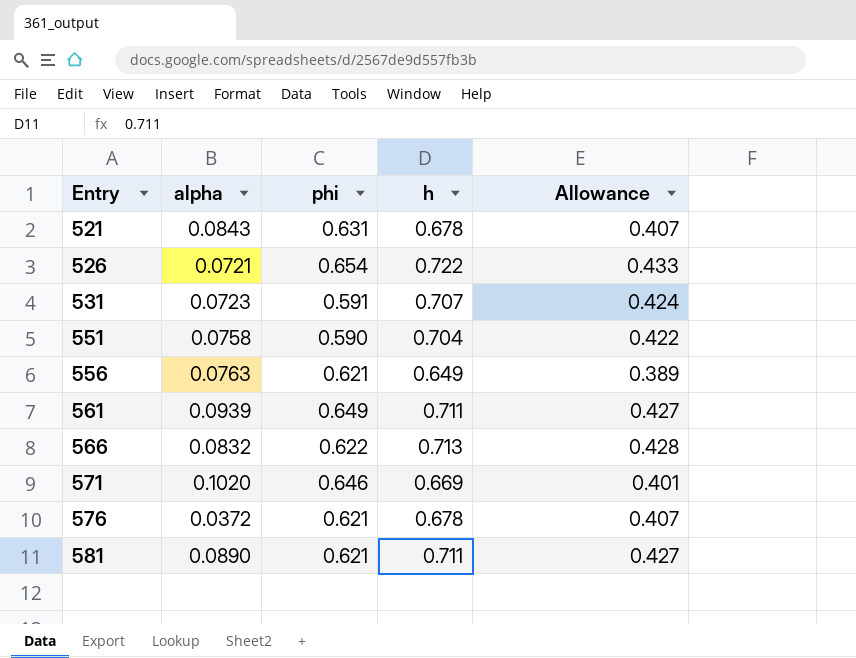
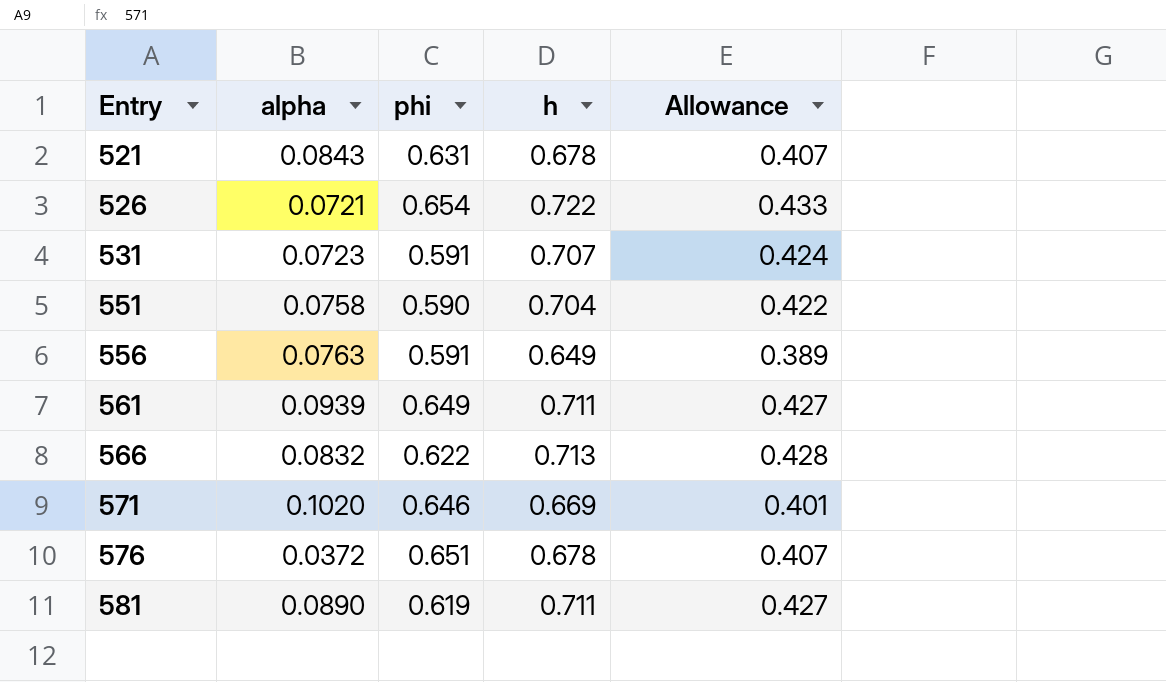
556 | phi: 0.621 -> 0.591
576 | phi: 0.621 -> 0.651
581 | phi: 0.621 -> 0.619

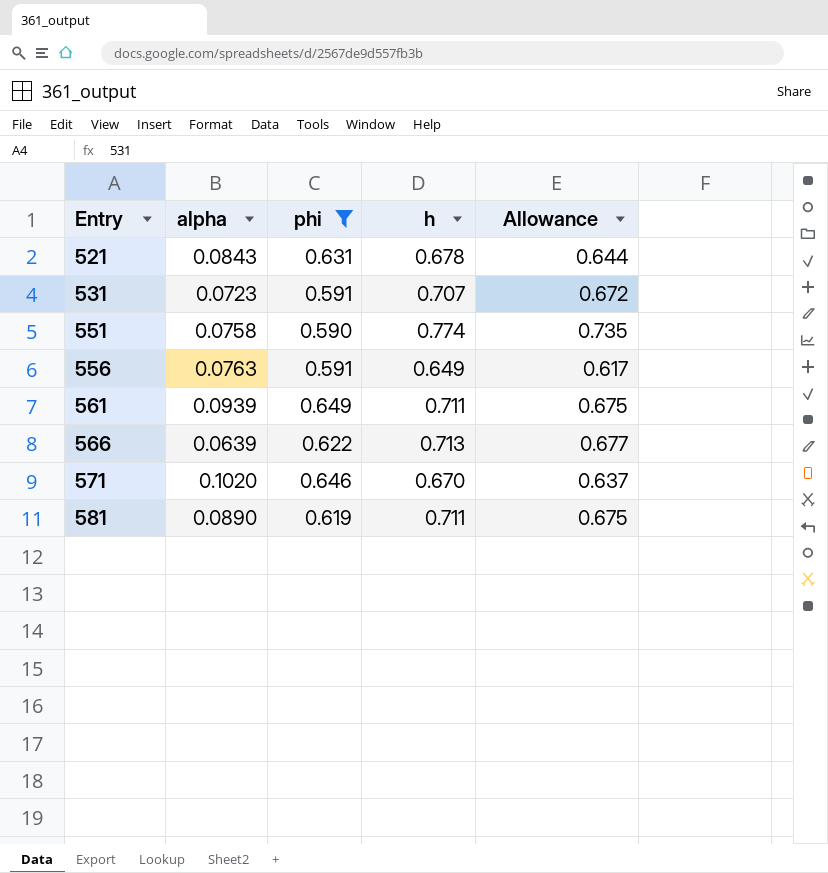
filter: none -> phi <= 0.649
column Allowance | formula: [h] * 0.6 -> [h] * 0.95
551 | h: 0.704 -> 0.774
566 | alpha: 0.0832 -> 0.0639
571 | h: 0.669 -> 0.670

